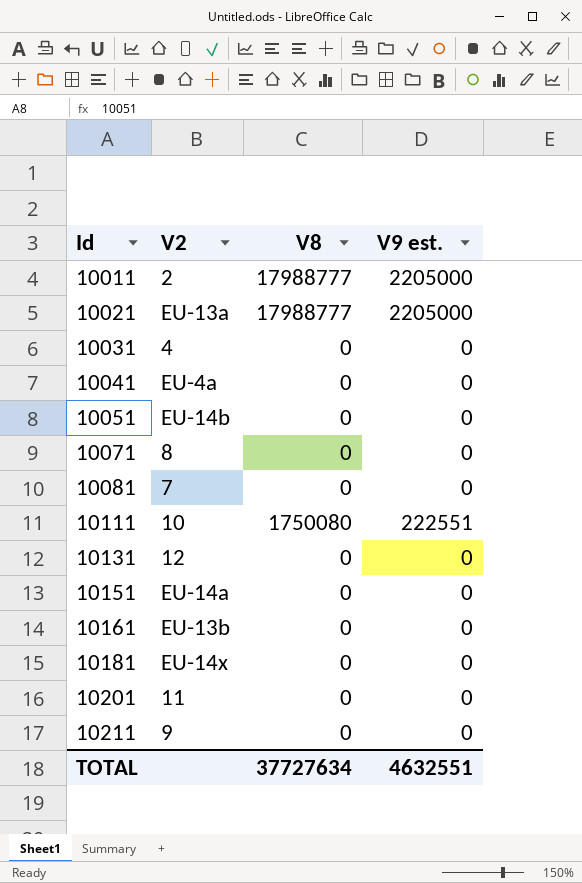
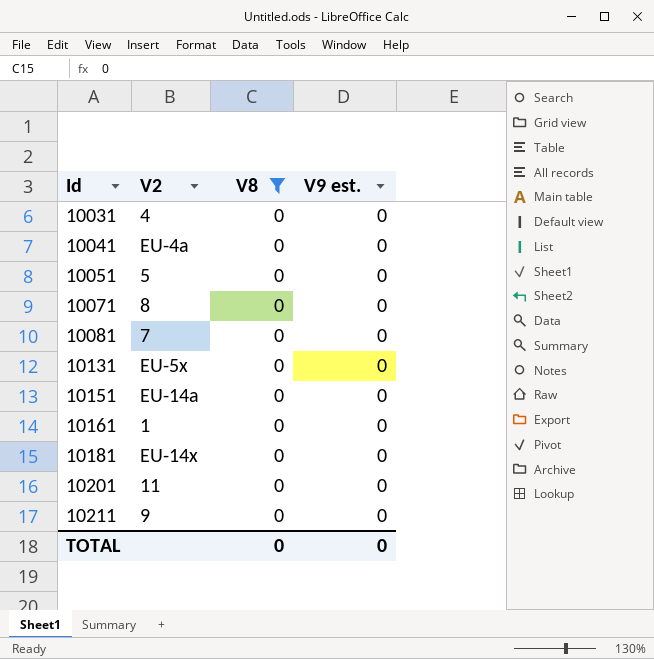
filter: none -> V8 = 0
10051 | V2: EU-14b -> 5
10131 | V2: 12 -> EU-5x
10161 | V2: EU-13b -> 1
TOTAL | V8: 37727634 -> 0
TOTAL | V9 est.: 4632551 -> 0

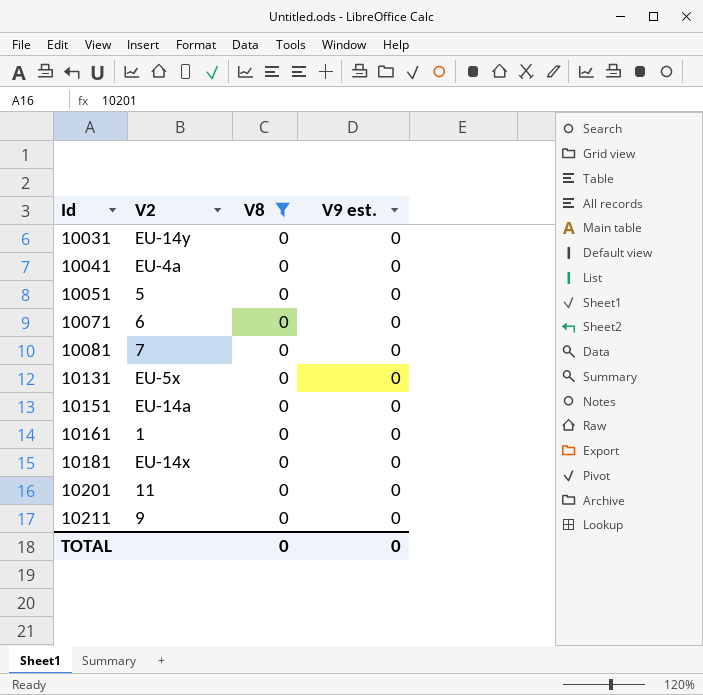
10031 | V2: 4 -> EU-14y
10071 | V2: 8 -> 6

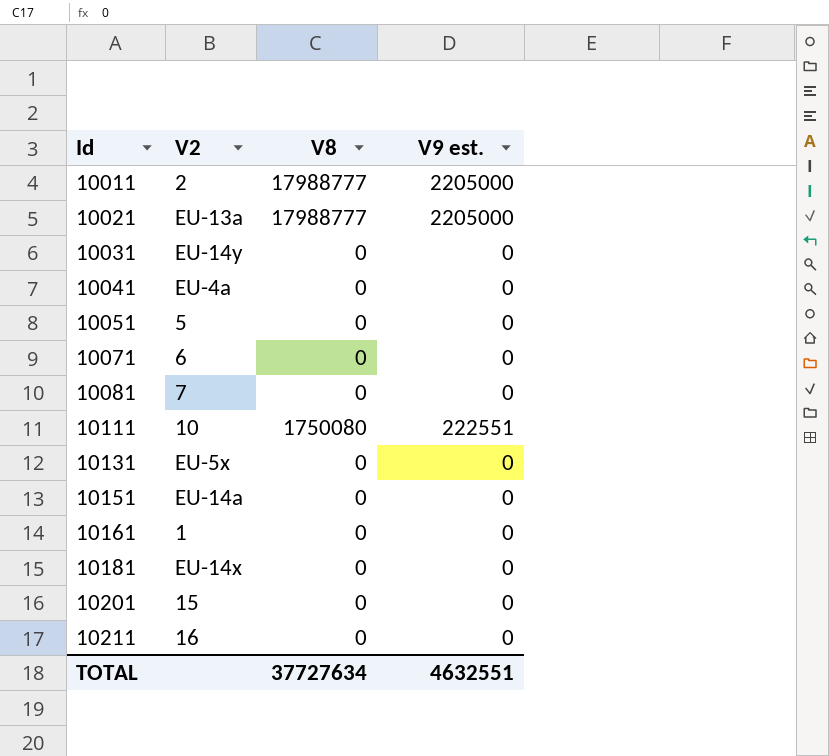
filter: V8 = 0 -> none
10201 | V2: 11 -> 15
10211 | V2: 9 -> 16
TOTAL | V8: 0 -> 37727634
TOTAL | V9 est.: 0 -> 4632551

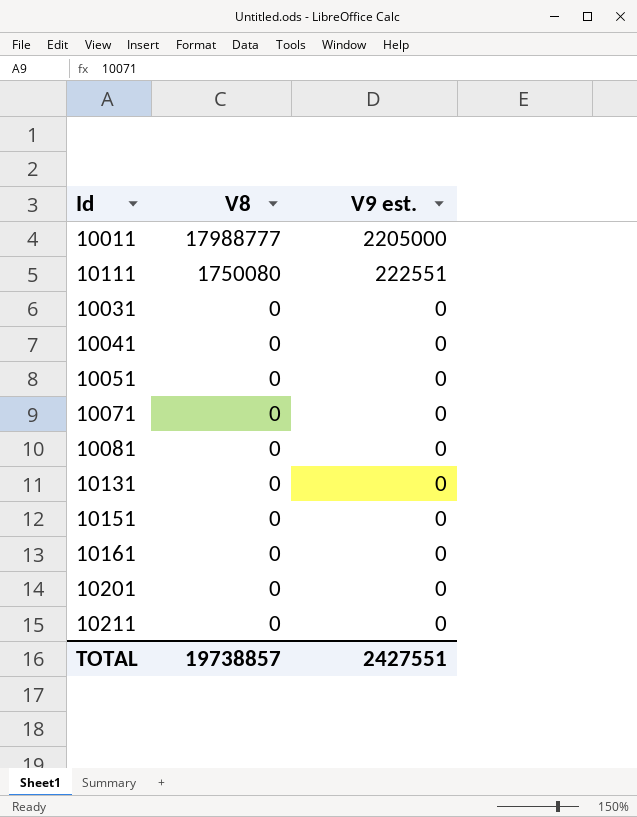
row order: Id ascending -> V8 descending
column V2 | position: 2 -> none
row 10021: EU-13a | 17988777 | 2205000 -> none
row 10181: EU-14x | 0 | 0 -> none
TOTAL | V8: 37727634 -> 19738857
TOTAL | V9 est.: 4632551 -> 2427551

